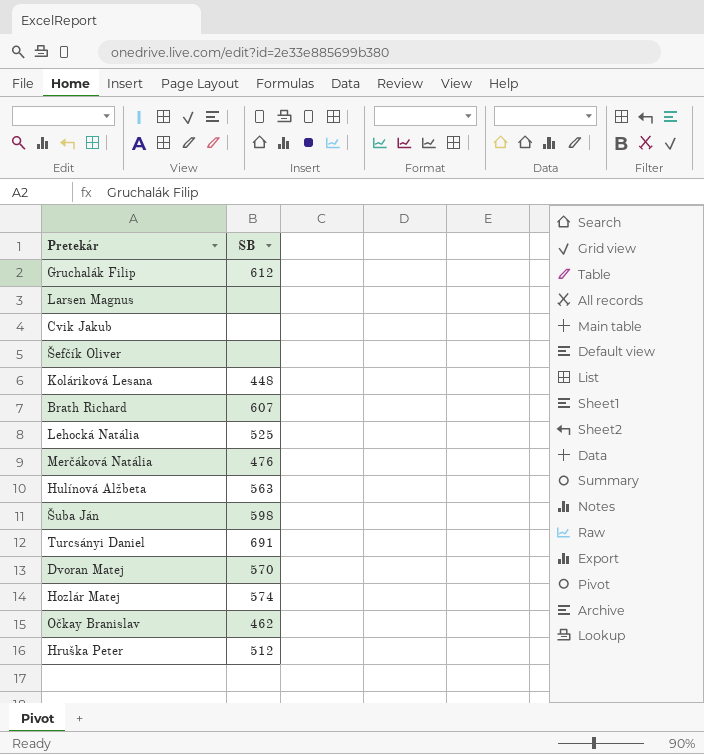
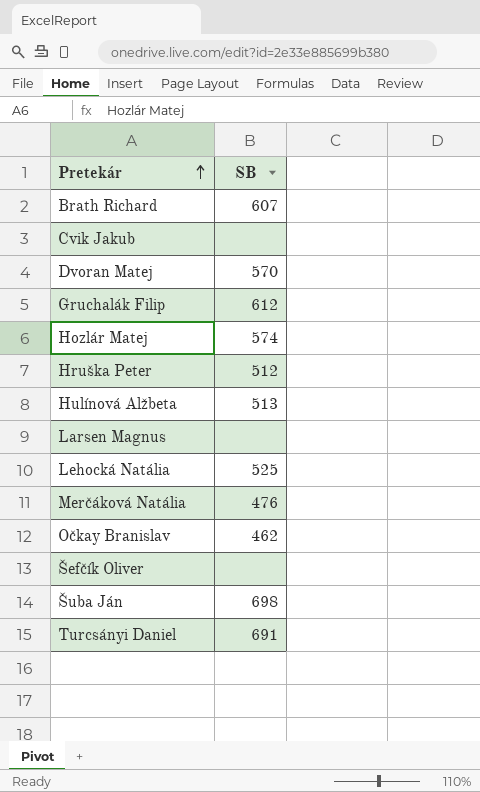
row order: none -> Pretekár ascending
row Koláriková Lesana: 448 -> none
Hulínová Alžbeta | SB: 563 -> 513
Šuba Ján | SB: 598 -> 698

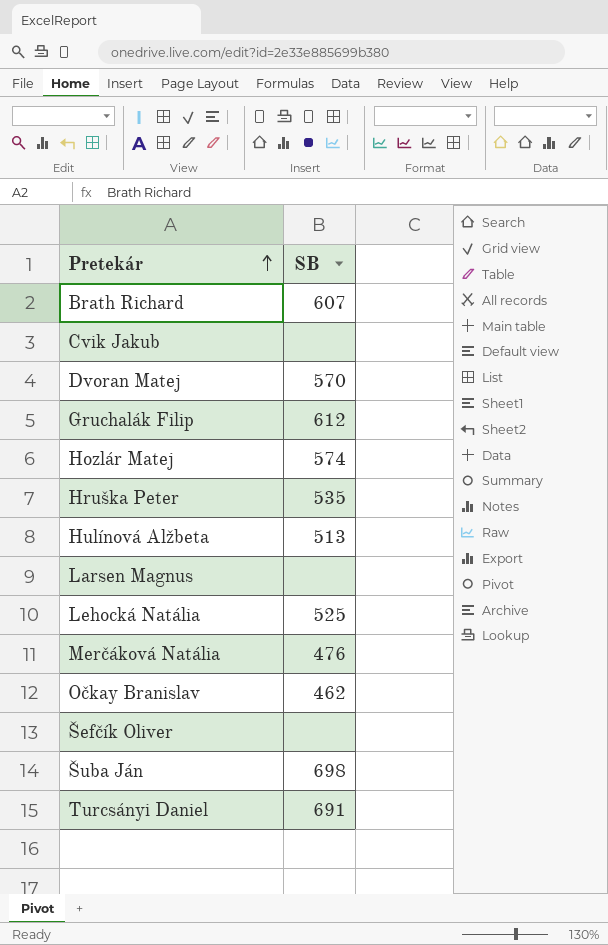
Hruška Peter | SB: 512 -> 535

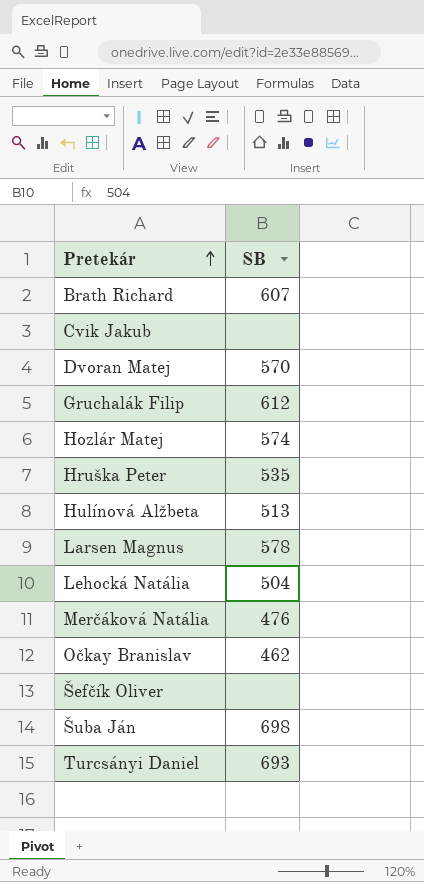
Larsen Magnus | SB: none -> 578
Lehocká Natália | SB: 525 -> 504
Turcsányi Daniel | SB: 691 -> 693

